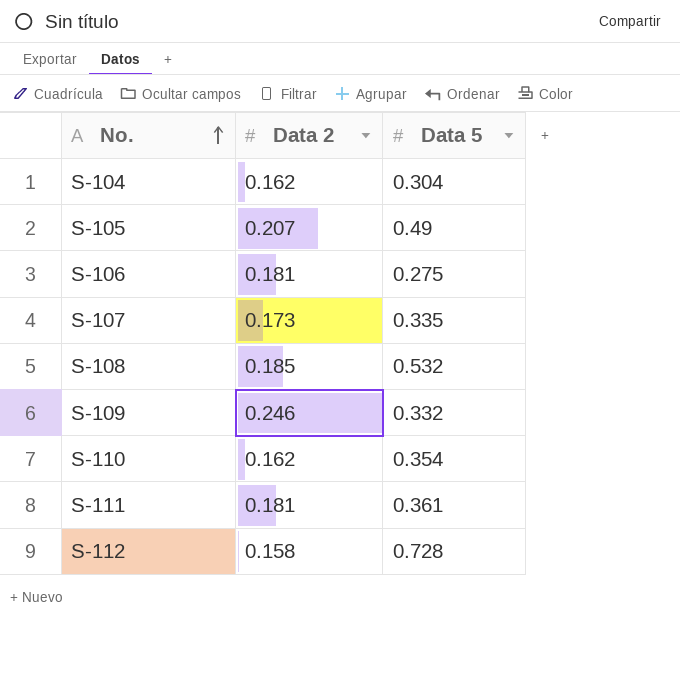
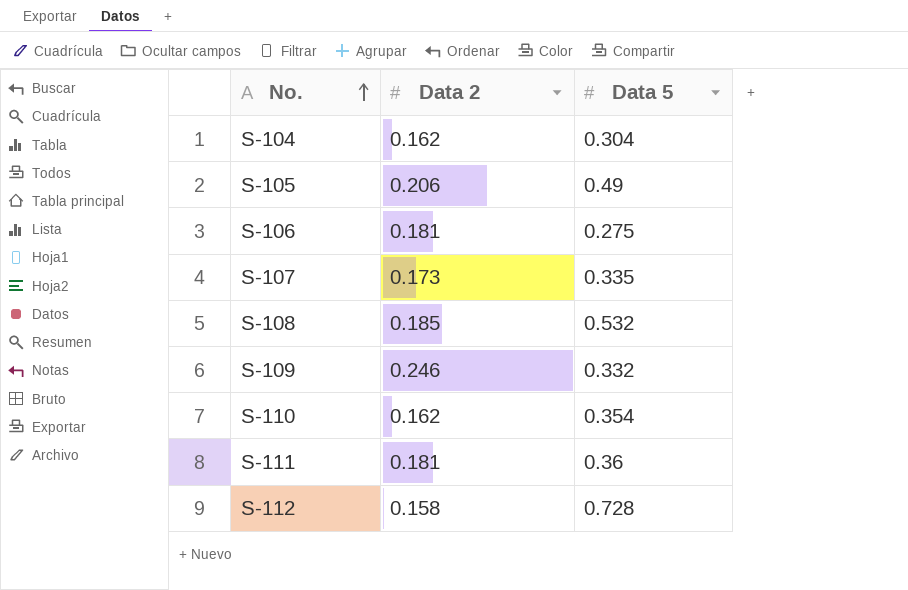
S-105 | Data 2: 0.207 -> 0.206
S-111 | Data 5: 0.361 -> 0.36

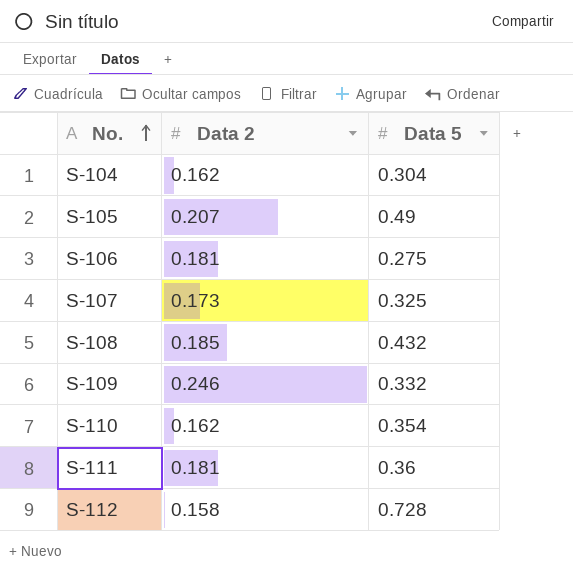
S-105 | Data 2: 0.206 -> 0.207
S-107 | Data 5: 0.335 -> 0.325
S-108 | Data 5: 0.532 -> 0.432

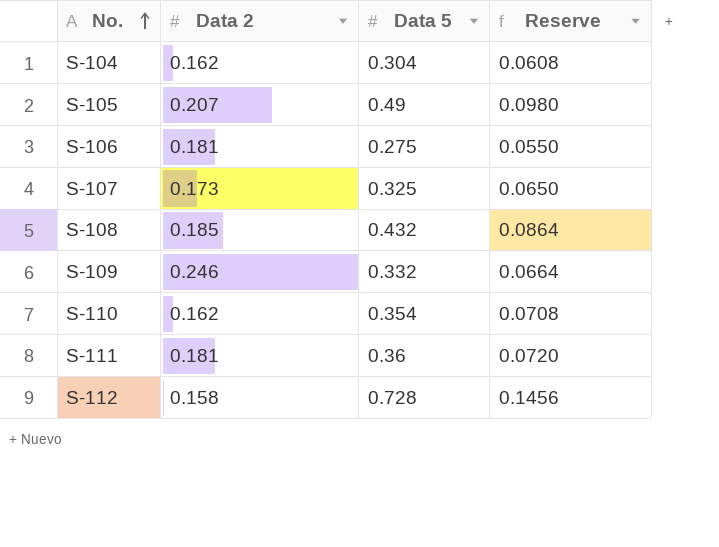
column Reserve | formula: none -> [Data 5] * 0.2

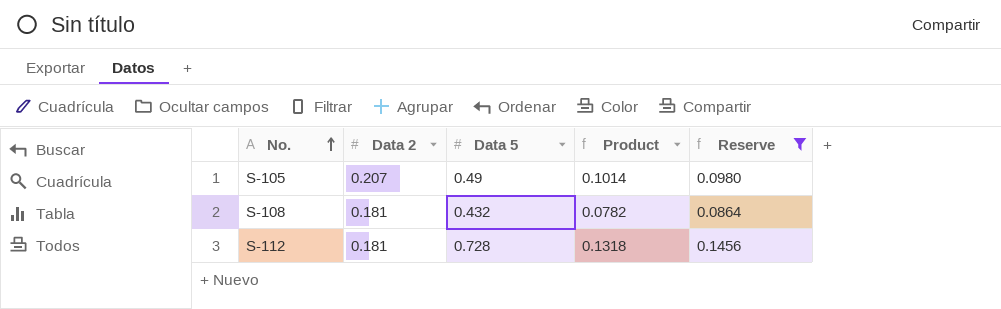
filter: none -> Reserve >= 0.0864
column Product | formula: none -> [Data 2] * [Data 5]
S-108 | Data 2: 0.185 -> 0.181
S-112 | Data 2: 0.158 -> 0.181

